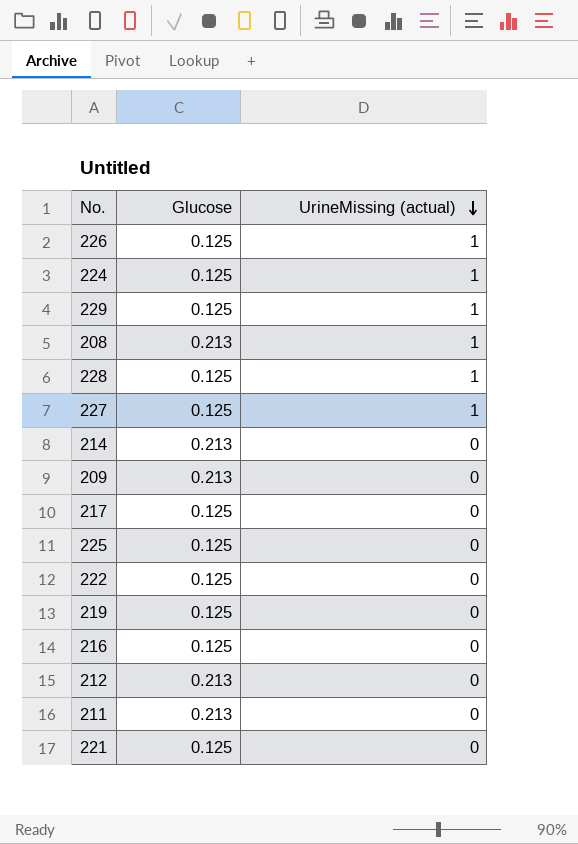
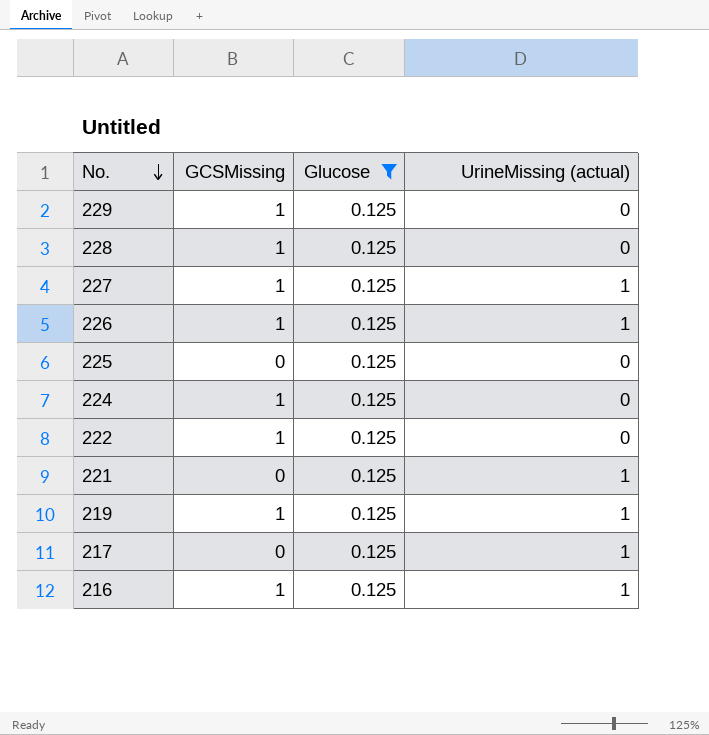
filter: none -> Glucose = 0.125
row order: UrineMissing (actual) descending -> No. descending
column GCSMissing | position: none -> 2
229 | UrineMissing (actual): 1 -> 0
228 | UrineMissing (actual): 1 -> 0
224 | UrineMissing (actual): 1 -> 0
221 | UrineMissing (actual): 0 -> 1
219 | UrineMissing (actual): 0 -> 1
217 | UrineMissing (actual): 0 -> 1
216 | UrineMissing (actual): 0 -> 1

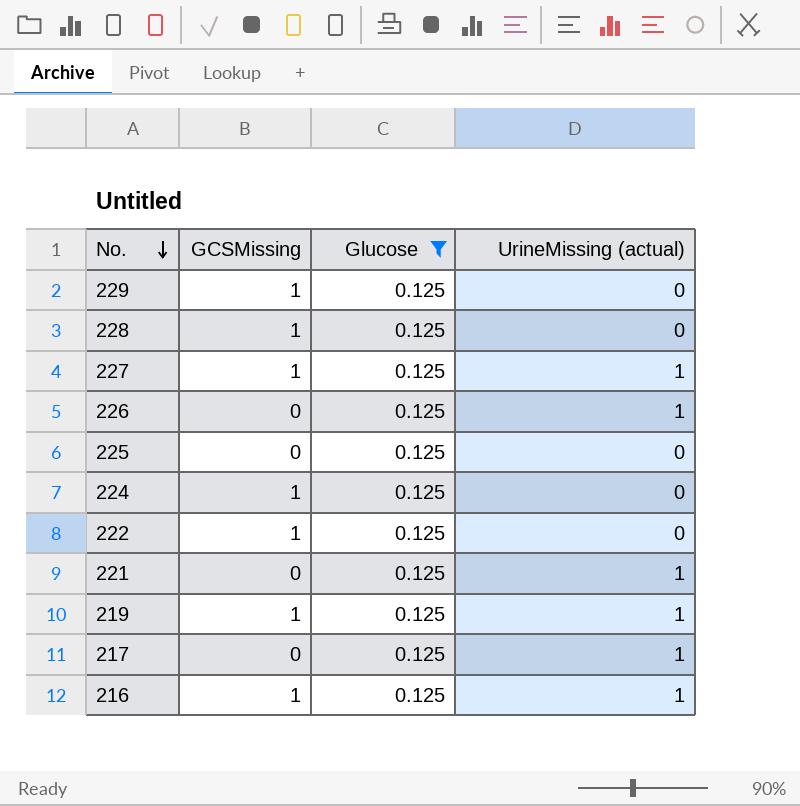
226 | GCSMissing: 1 -> 0

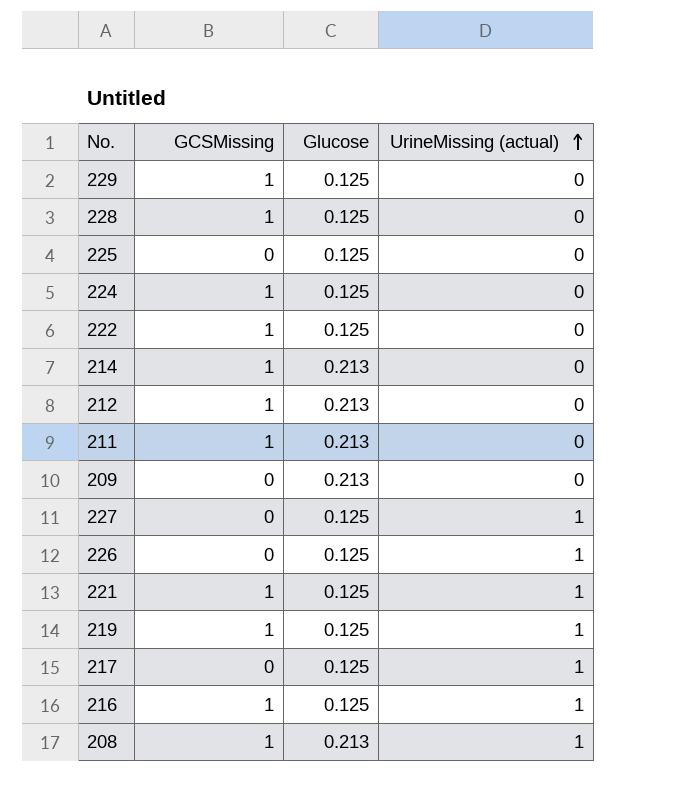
filter: Glucose = 0.125 -> none
row order: No. descending -> UrineMissing (actual) ascending
227 | GCSMissing: 1 -> 0
221 | GCSMissing: 0 -> 1

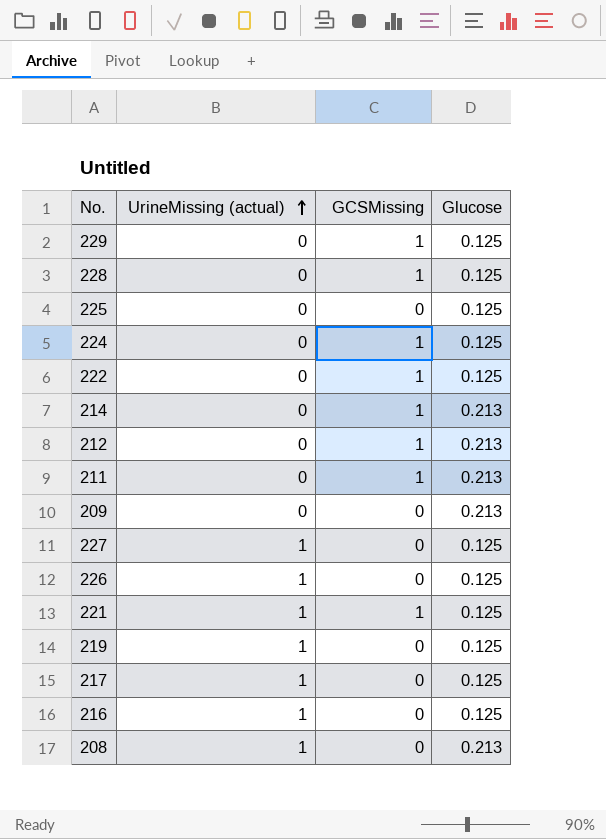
column UrineMissing (actual) | position: 4 -> 2
219 | GCSMissing: 1 -> 0
216 | GCSMissing: 1 -> 0
208 | GCSMissing: 1 -> 0

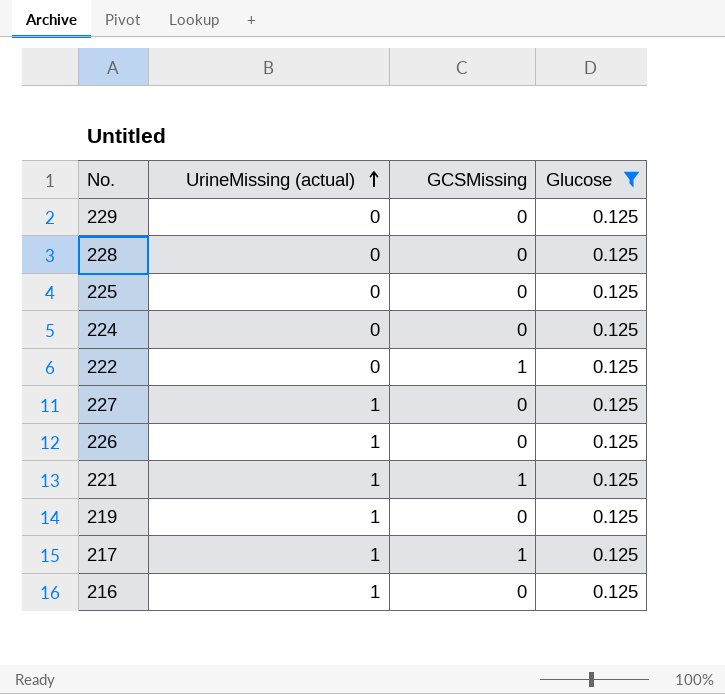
filter: none -> Glucose = 0.125
229 | GCSMissing: 1 -> 0
228 | GCSMissing: 1 -> 0
224 | GCSMissing: 1 -> 0
217 | GCSMissing: 0 -> 1

